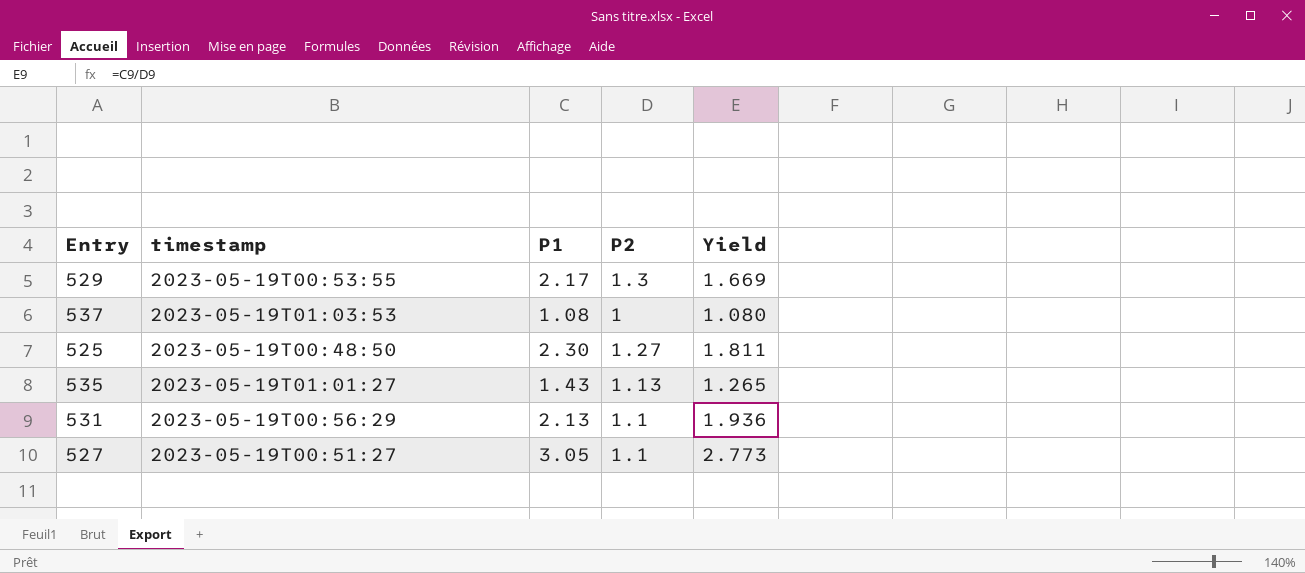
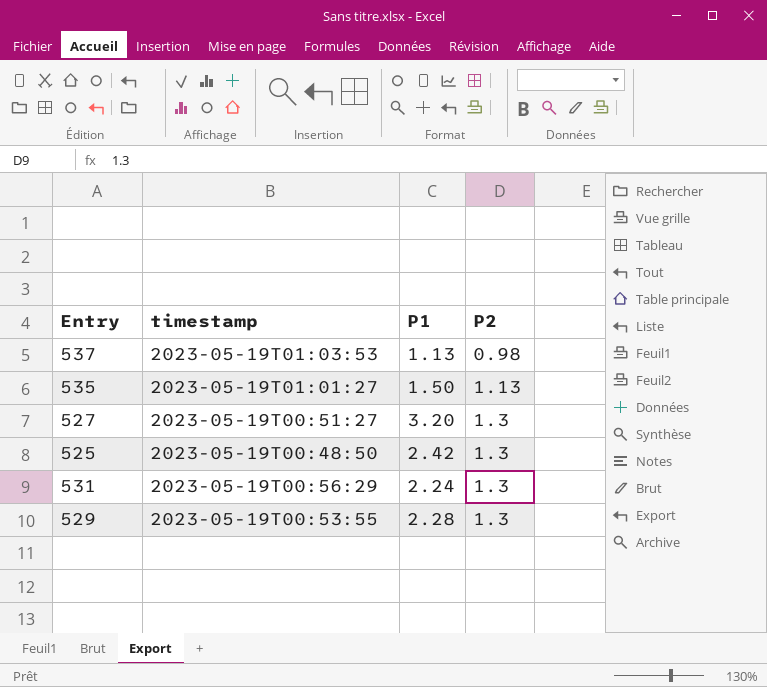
row order: none -> P2 ascending
column Yield | formula: [P1] / [P2] -> none
537 | P1: 1.08 -> 1.13
537 | P2: 1 -> 0.98
535 | P1: 1.43 -> 1.50
527 | P1: 3.05 -> 3.20
527 | P2: 1.1 -> 1.3
525 | P1: 2.30 -> 2.42
525 | P2: 1.27 -> 1.3
531 | P1: 2.13 -> 2.24
531 | P2: 1.1 -> 1.3
529 | P1: 2.17 -> 2.28

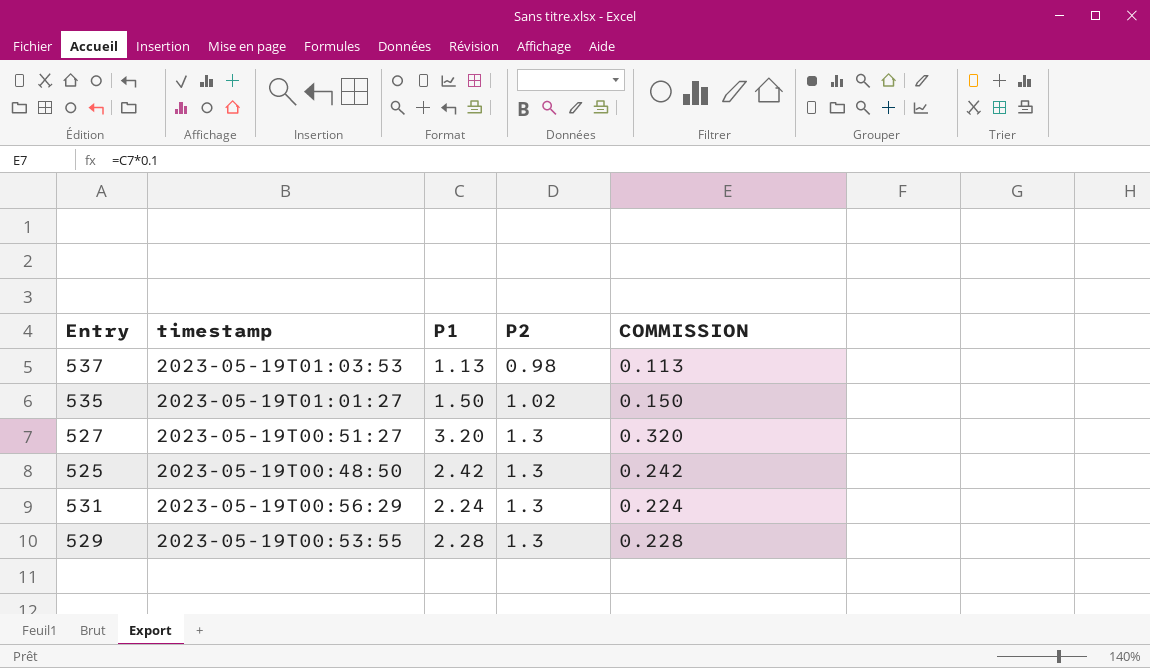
column COMMISSION | formula: none -> [P1] * 0.1
535 | P2: 1.13 -> 1.02

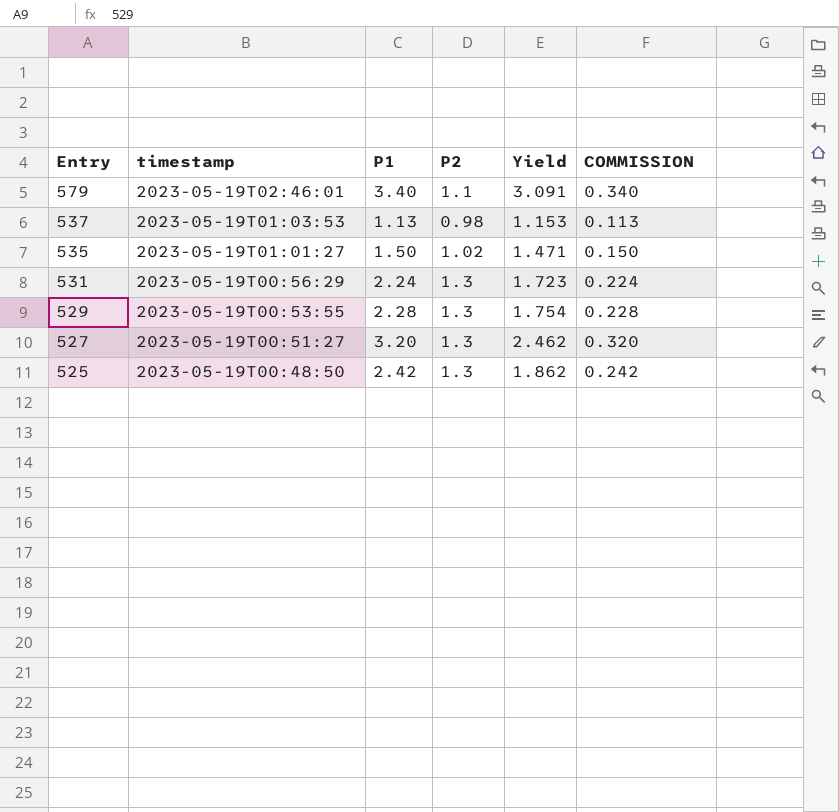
row order: P2 ascending -> Entry descending
column Yield | formula: none -> [P1] / [P2]
row 579: none -> 2023-05-19T02:46:01 | 3.40 | 1.1 | 3.091 | 0.340

